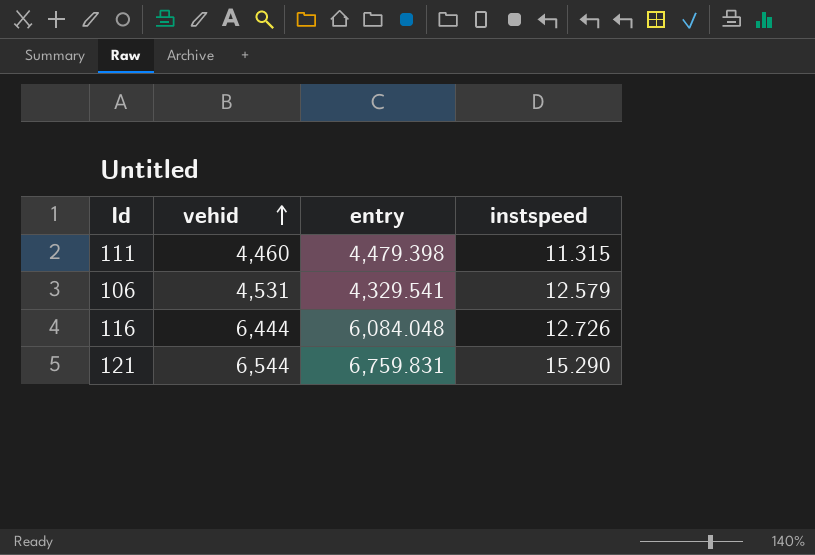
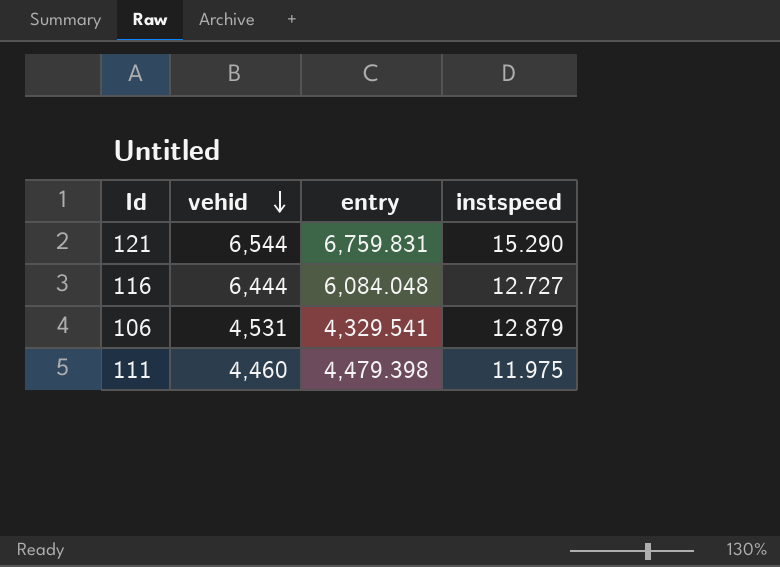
row order: vehid ascending -> vehid descending
116 | instspeed: 12.726 -> 12.727
106 | instspeed: 12.579 -> 12.879
111 | instspeed: 11.315 -> 11.975

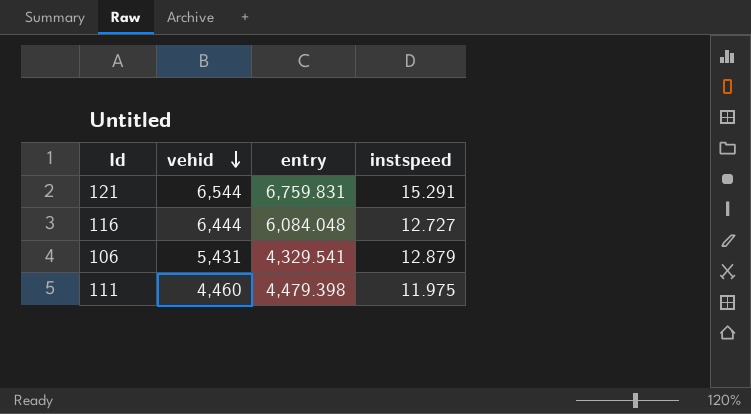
121 | instspeed: 15.290 -> 15.291
106 | vehid: 4,531 -> 5,431

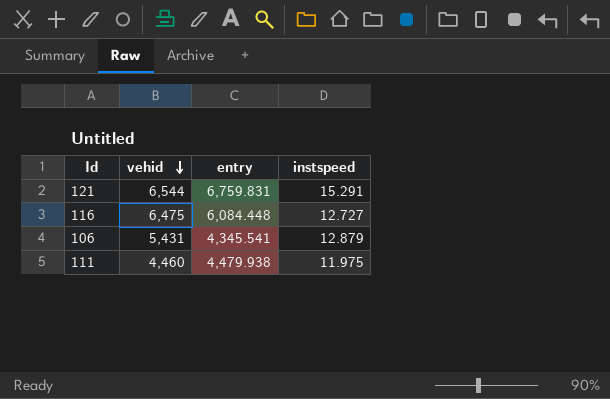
116 | vehid: 6,444 -> 6,475
116 | entry: 6,084.048 -> 6,084.448
106 | entry: 4,329.541 -> 4,345.541
111 | entry: 4,479.398 -> 4,479.938

